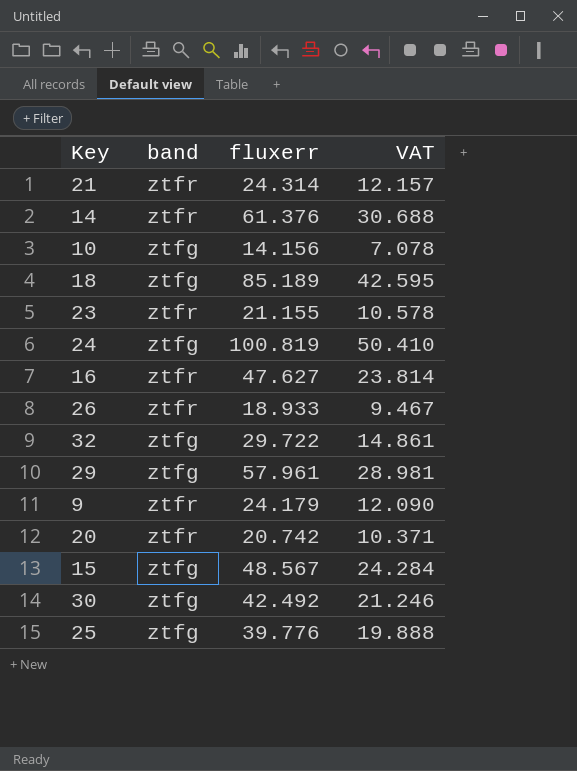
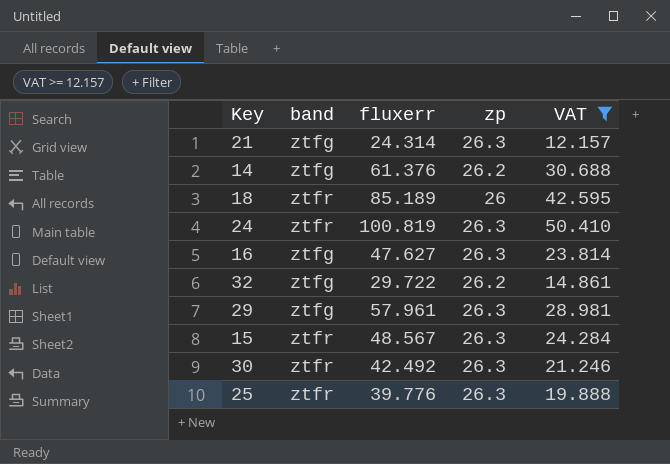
filter: none -> VAT >= 12.157
column zp | position: none -> 4
21 | band: ztfr -> ztfg
14 | band: ztfr -> ztfg
18 | band: ztfg -> ztfr
24 | band: ztfg -> ztfr
16 | band: ztfr -> ztfg
15 | band: ztfg -> ztfr
30 | band: ztfg -> ztfr
25 | band: ztfg -> ztfr

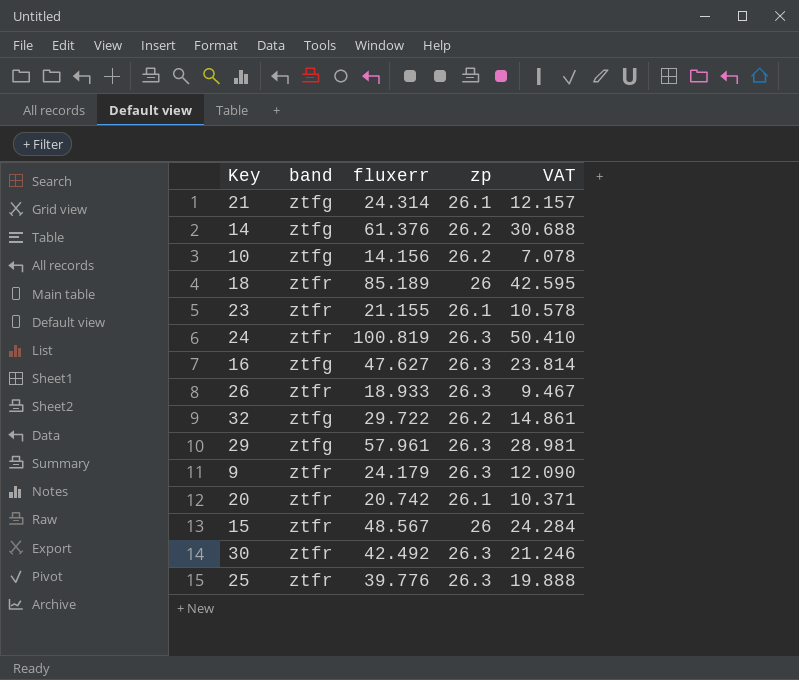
filter: VAT >= 12.157 -> none
21 | zp: 26.3 -> 26.1
15 | zp: 26.3 -> 26

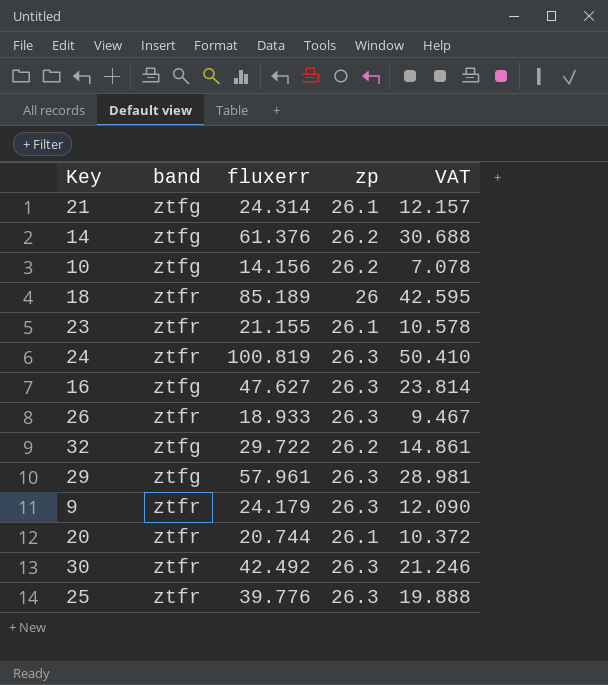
row 15: ztfr | 48.567 | 26 | 24.284 -> none
20 | fluxerr: 20.742 -> 20.744
20 | VAT: 10.371 -> 10.372

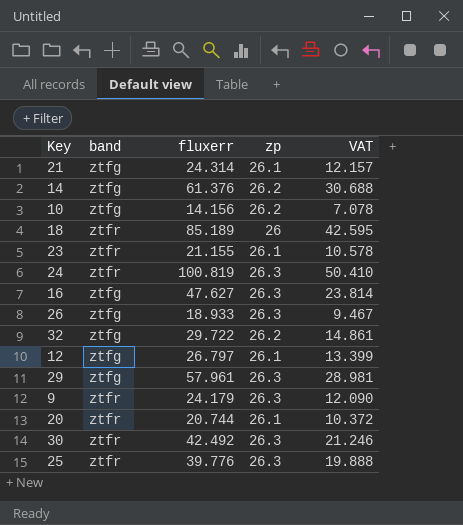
26 | band: ztfr -> ztfg
row 12: none -> ztfg | 26.797 | 26.1 | 13.399

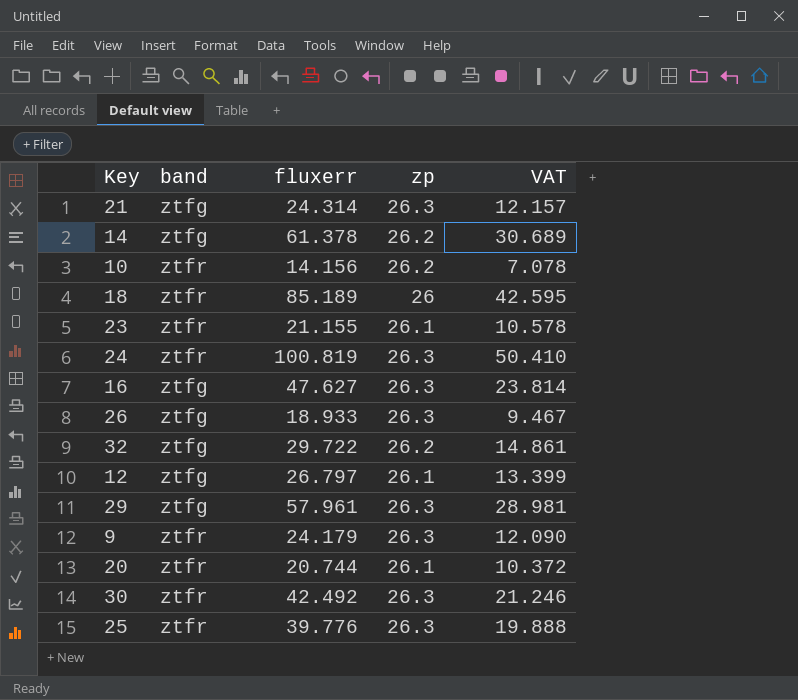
21 | zp: 26.1 -> 26.3
14 | fluxerr: 61.376 -> 61.378
14 | VAT: 30.688 -> 30.689
10 | band: ztfg -> ztfr

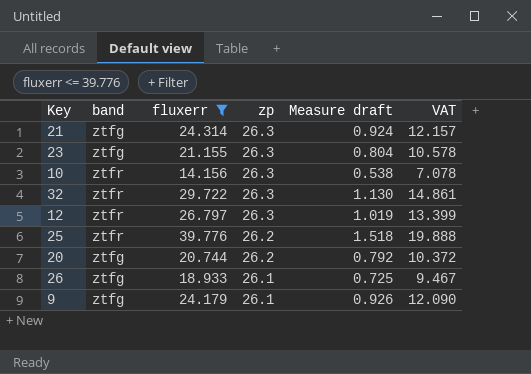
filter: none -> fluxerr <= 39.776
row order: none -> zp descending
column Measure draft | formula: none -> [fluxerr] / [zp]
23 | band: ztfr -> ztfg
23 | zp: 26.1 -> 26.3
10 | zp: 26.2 -> 26.3
32 | band: ztfg -> ztfr
32 | zp: 26.2 -> 26.3
12 | band: ztfg -> ztfr
12 | zp: 26.1 -> 26.3
25 | zp: 26.3 -> 26.2
20 | band: ztfr -> ztfg
20 | zp: 26.1 -> 26.2
26 | zp: 26.3 -> 26.1
9 | band: ztfr -> ztfg
9 | zp: 26.3 -> 26.1

